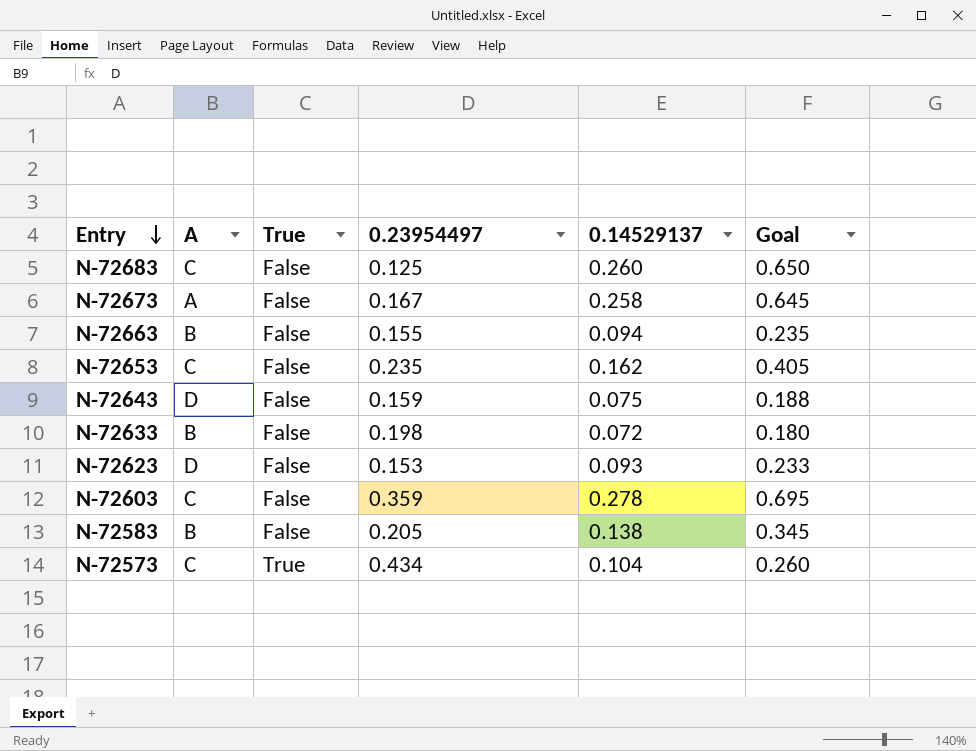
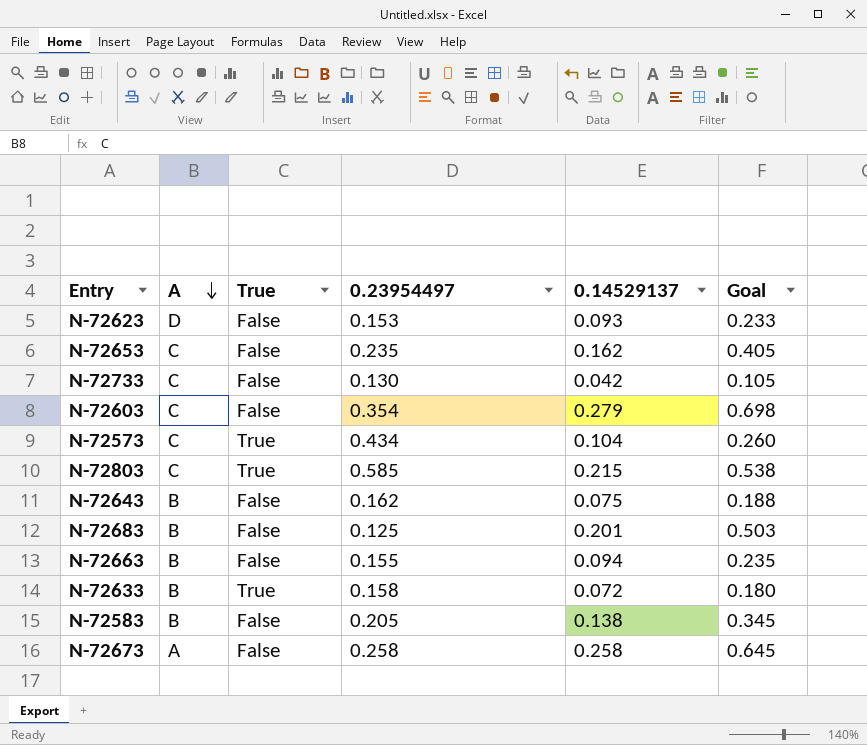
row order: Entry descending -> A descending
row N-72733: none -> C | False | 0.130 | 0.042 | 0.105
N-72603 | 0.23954497: 0.359 -> 0.354
N-72603 | 0.14529137: 0.278 -> 0.279
N-72603 | Goal: 0.695 -> 0.698
row N-72803: none -> C | True | 0.585 | 0.215 | 0.538
N-72643 | A: D -> B
N-72643 | 0.23954497: 0.159 -> 0.162
N-72683 | A: C -> B
N-72683 | 0.14529137: 0.260 -> 0.201
N-72683 | Goal: 0.650 -> 0.503
N-72633 | True: False -> True
N-72633 | 0.23954497: 0.198 -> 0.158
N-72673 | 0.23954497: 0.167 -> 0.258

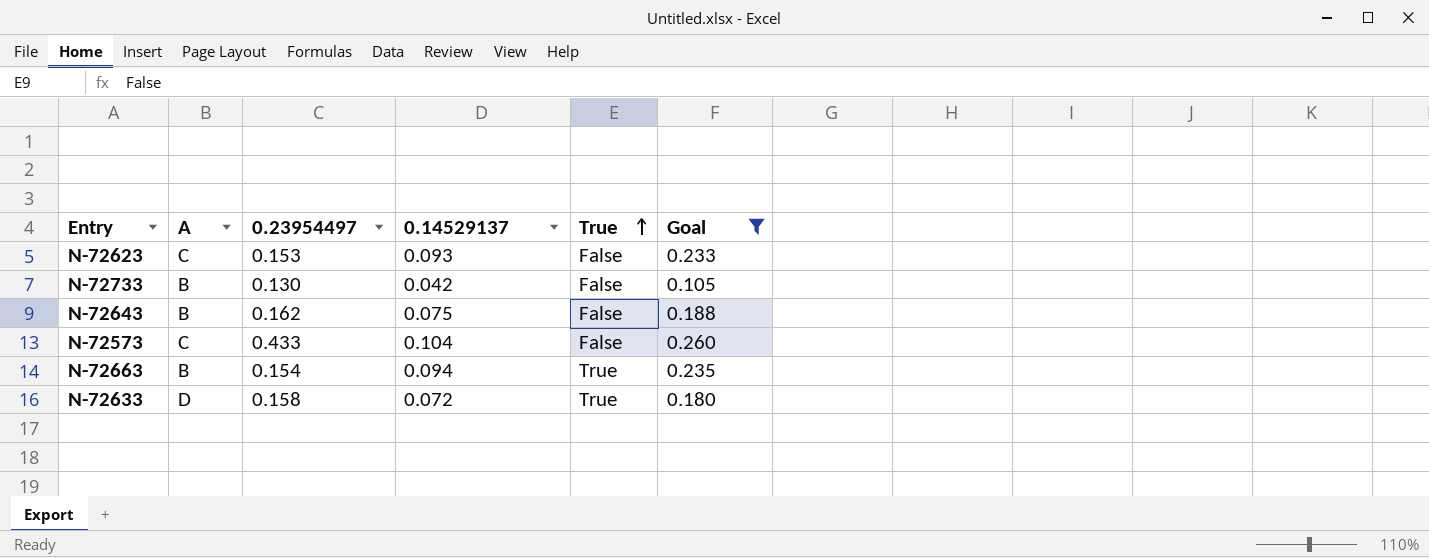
filter: none -> Goal <= 0.260
row order: A descending -> True ascending
column True | position: 3 -> 5
N-72623 | A: D -> C
N-72733 | A: C -> B
N-72573 | 0.23954497: 0.434 -> 0.433
N-72573 | True: True -> False
N-72663 | 0.23954497: 0.155 -> 0.154
N-72663 | True: False -> True
N-72633 | A: B -> D

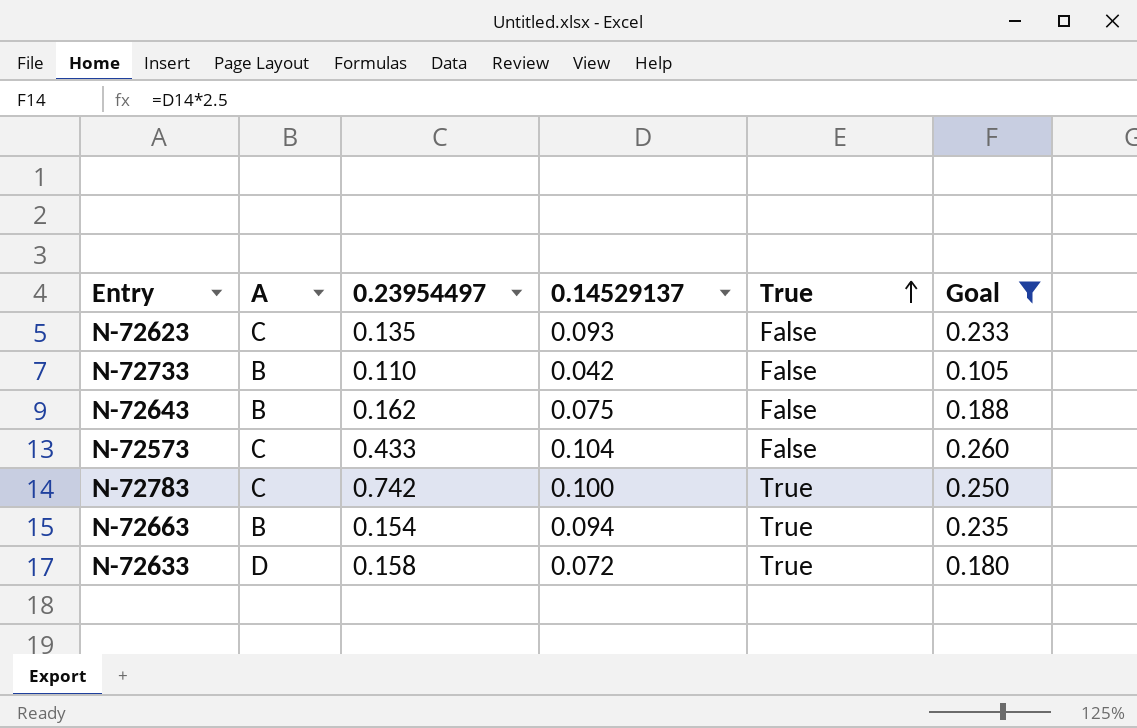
N-72623 | 0.23954497: 0.153 -> 0.135
N-72733 | 0.23954497: 0.130 -> 0.110
row N-72783: none -> C | 0.742 | 0.100 | True | 0.250

